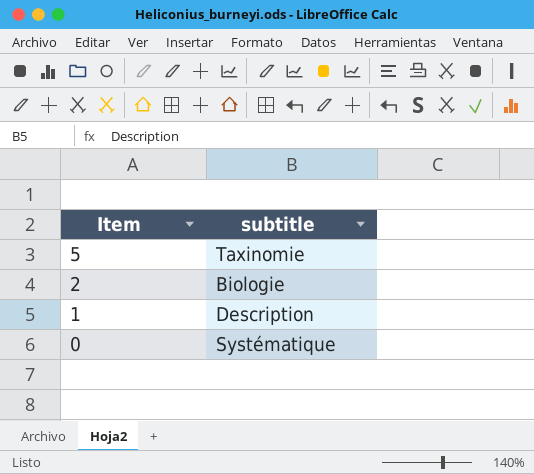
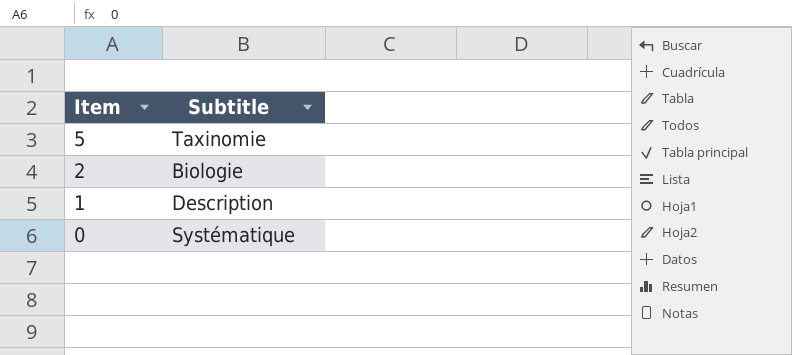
column name: subtitle -> Subtitle

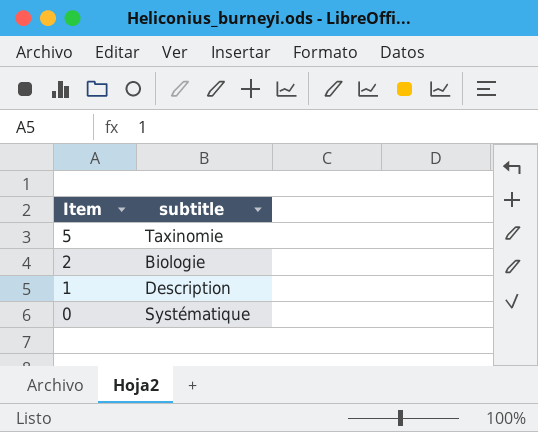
column name: Subtitle -> subtitle

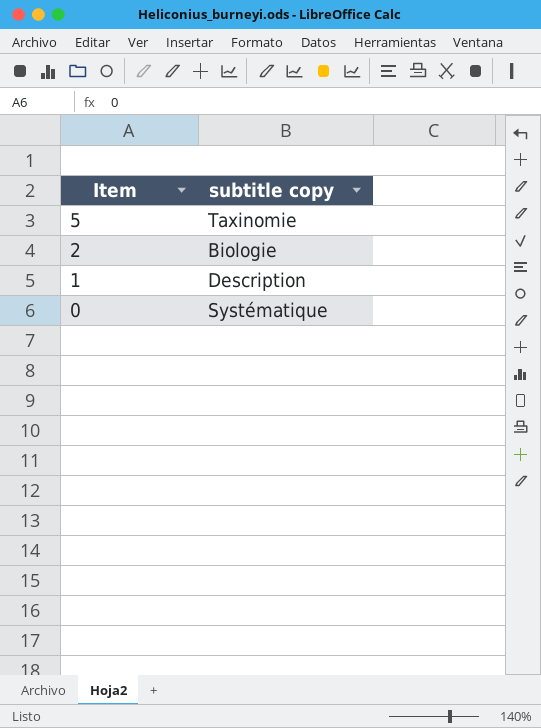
column name: subtitle -> subtitle copy

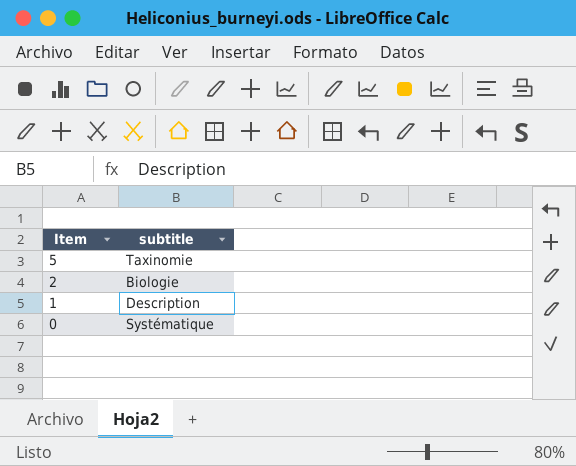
column name: subtitle copy -> subtitle

